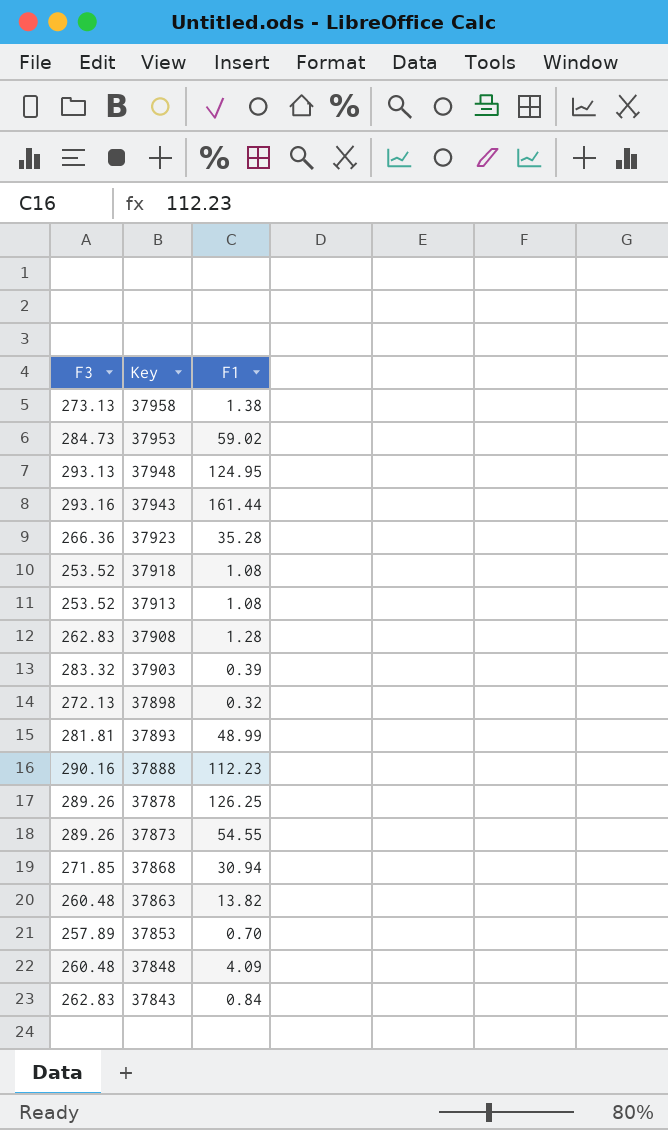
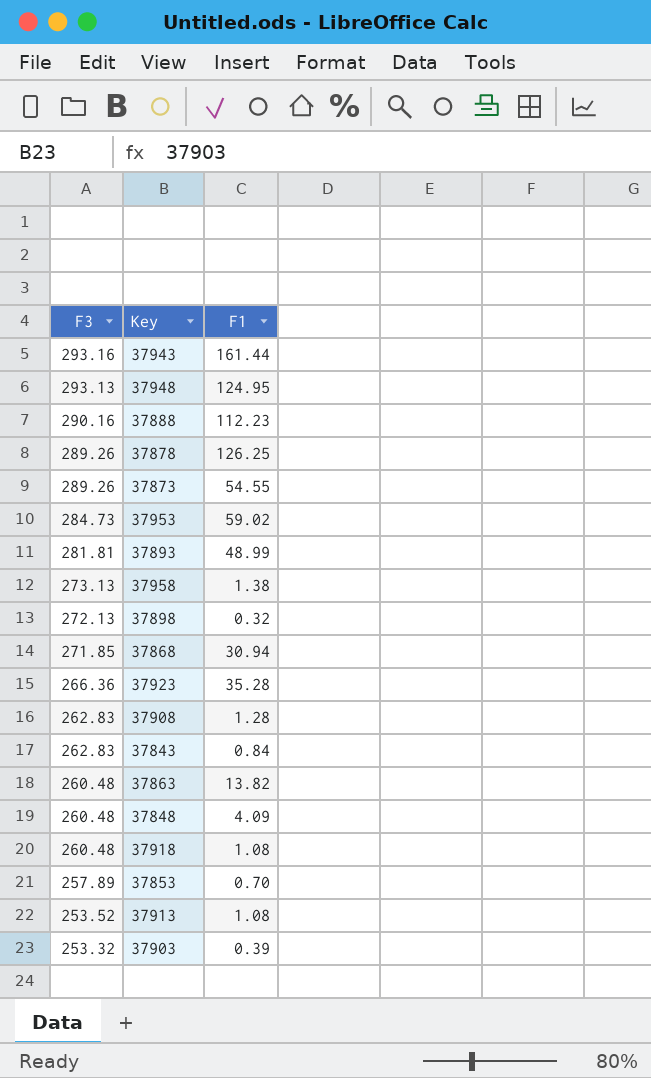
row order: Key descending -> F3 descending
37918 | F3: 253.52 -> 260.48
37903 | F3: 283.32 -> 253.32

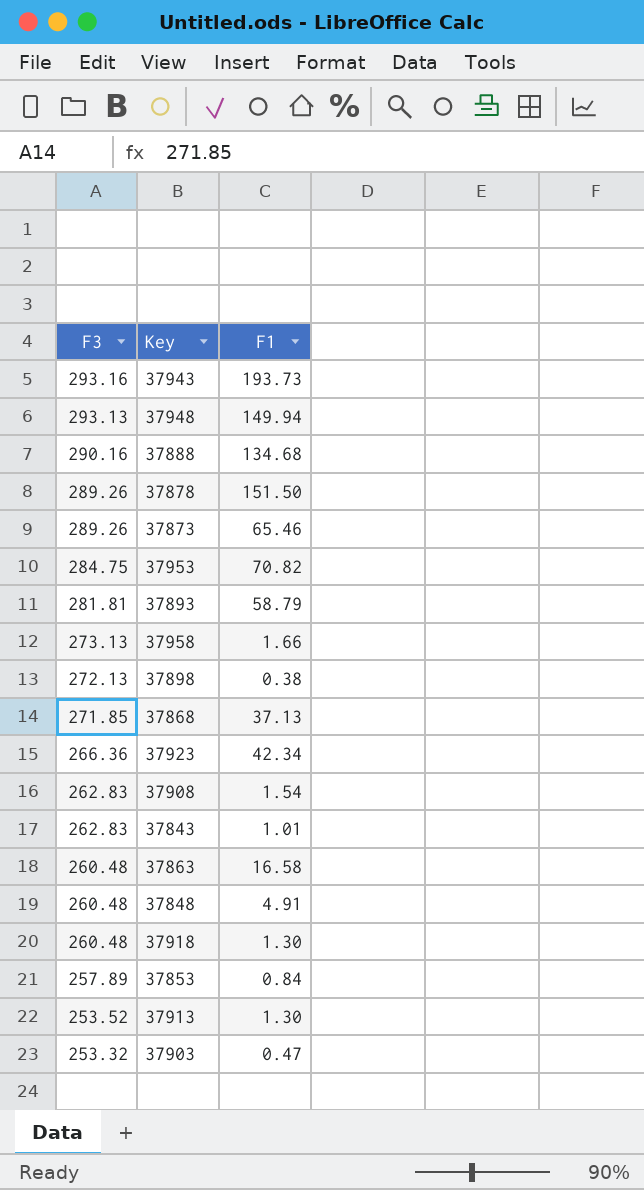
37943 | F1: 161.44 -> 193.73
37948 | F1: 124.95 -> 149.94
37888 | F1: 112.23 -> 134.68
37878 | F1: 126.25 -> 151.50
37873 | F1: 54.55 -> 65.46
37953 | F3: 284.73 -> 284.75
37953 | F1: 59.02 -> 70.82
37893 | F1: 48.99 -> 58.79
37958 | F1: 1.38 -> 1.66
37898 | F1: 0.32 -> 0.38
37868 | F1: 30.94 -> 37.13
37923 | F1: 35.28 -> 42.34
37908 | F1: 1.28 -> 1.54
37843 | F1: 0.84 -> 1.01
37863 | F1: 13.82 -> 16.58
37848 | F1: 4.09 -> 4.91
37918 | F1: 1.08 -> 1.30
37853 | F1: 0.70 -> 0.84
37913 | F1: 1.08 -> 1.30
37903 | F1: 0.39 -> 0.47

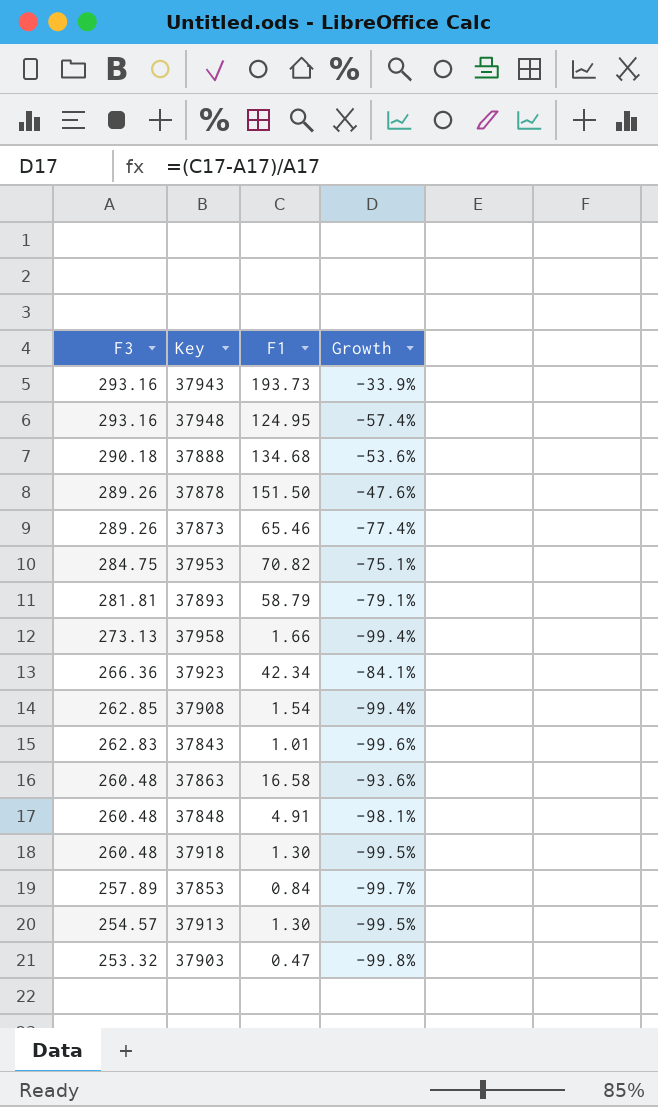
column Growth | formula: none -> ([F1] - [F3]) / [F3]
row 37898: 272.13 | 0.38 -> none
row 37868: 271.85 | 37.13 -> none
37948 | F3: 293.13 -> 293.16
37948 | F1: 149.94 -> 124.95
37888 | F3: 290.16 -> 290.18
37908 | F3: 262.83 -> 262.85
37913 | F3: 253.52 -> 254.57

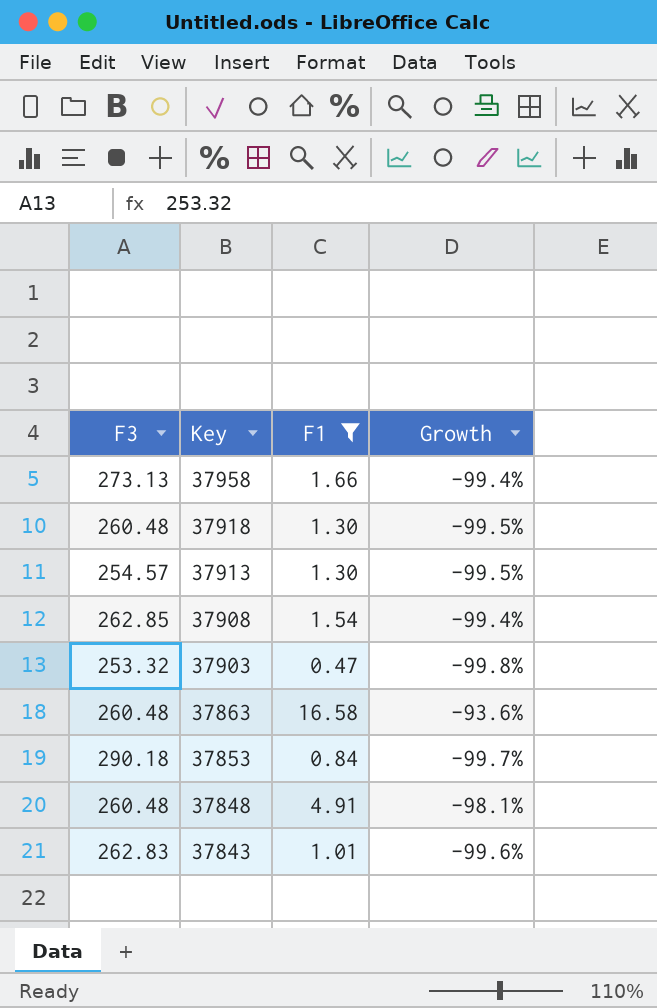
filter: none -> F1 <= 16.58
row order: F3 descending -> Key descending
37853 | F3: 257.89 -> 290.18

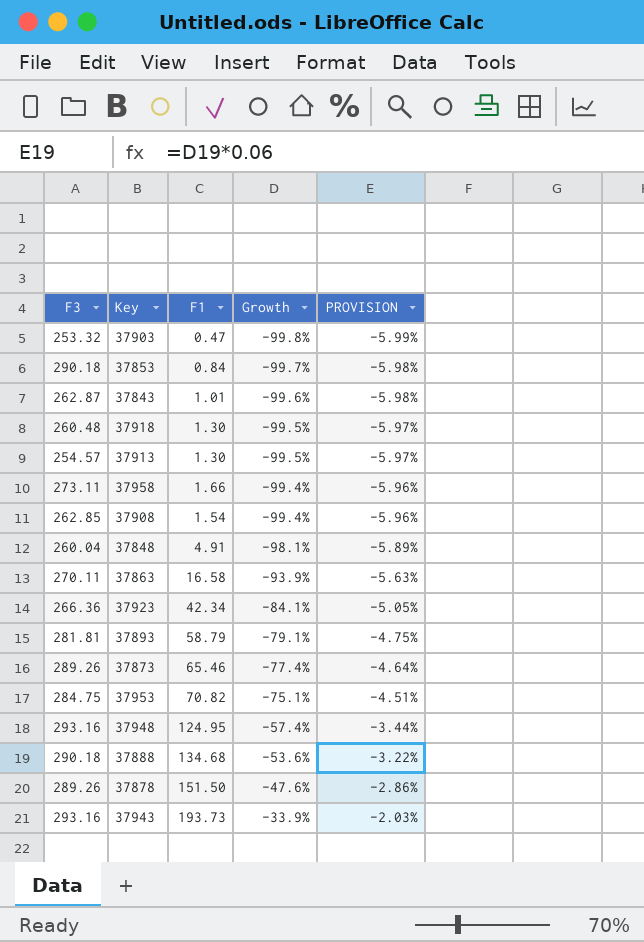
filter: F1 <= 16.58 -> none
row order: Key descending -> Growth ascending
column PROVISION | formula: none -> [Growth] * 0.06
37843 | F3: 262.83 -> 262.87
37958 | F3: 273.13 -> 273.11
37848 | F3: 260.48 -> 260.04
37863 | F3: 260.48 -> 270.11
37863 | Growth: -93.6% -> -93.9%

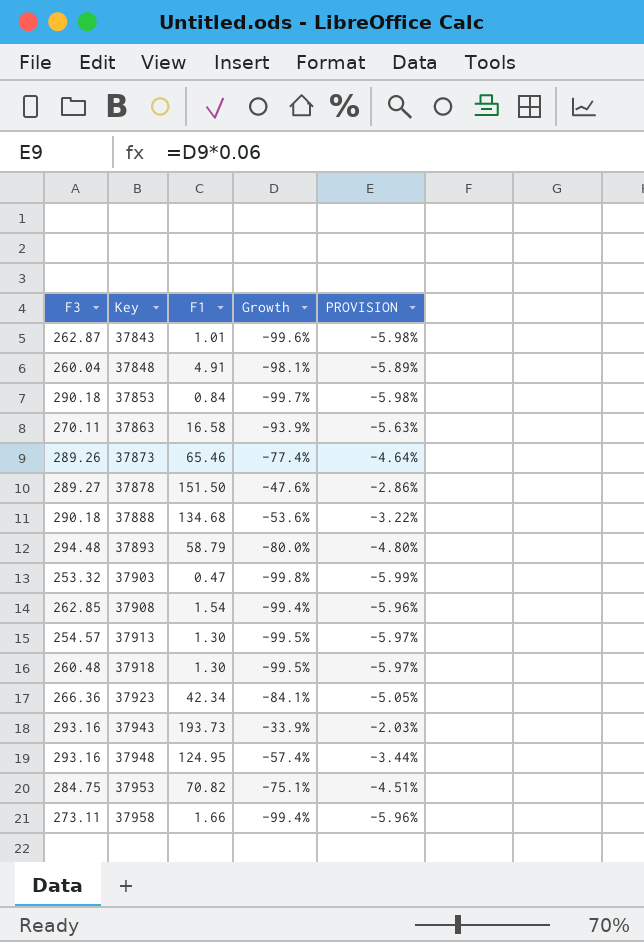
row order: Growth ascending -> Key ascending
37878 | F3: 289.26 -> 289.27
37893 | F3: 281.81 -> 294.48
37893 | Growth: -79.1% -> -80.0%
37893 | PROVISION: -4.75% -> -4.80%

